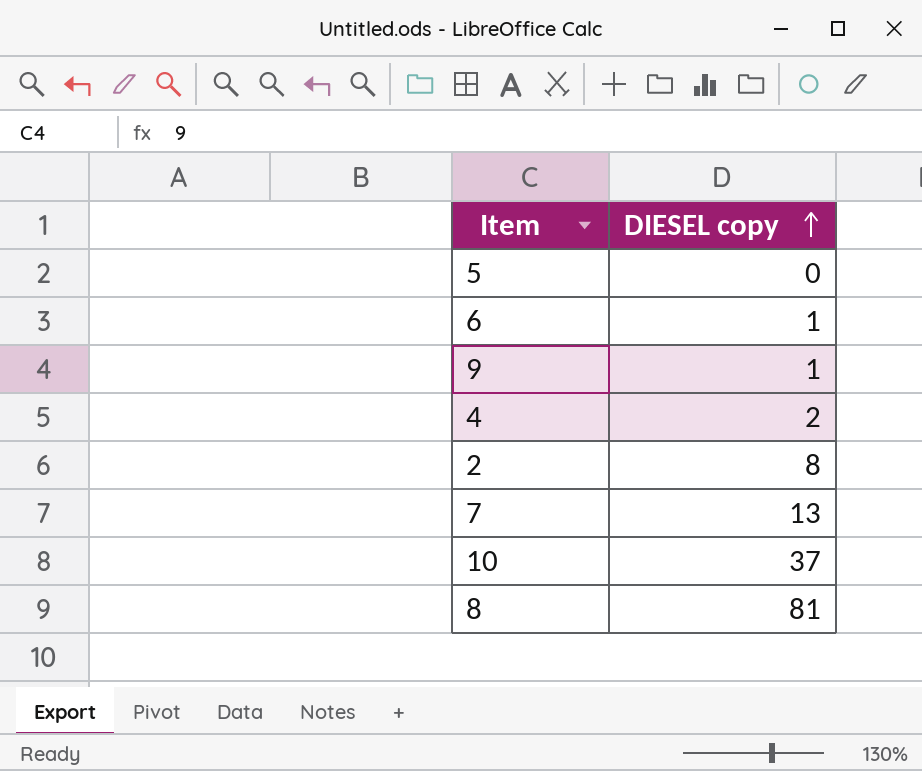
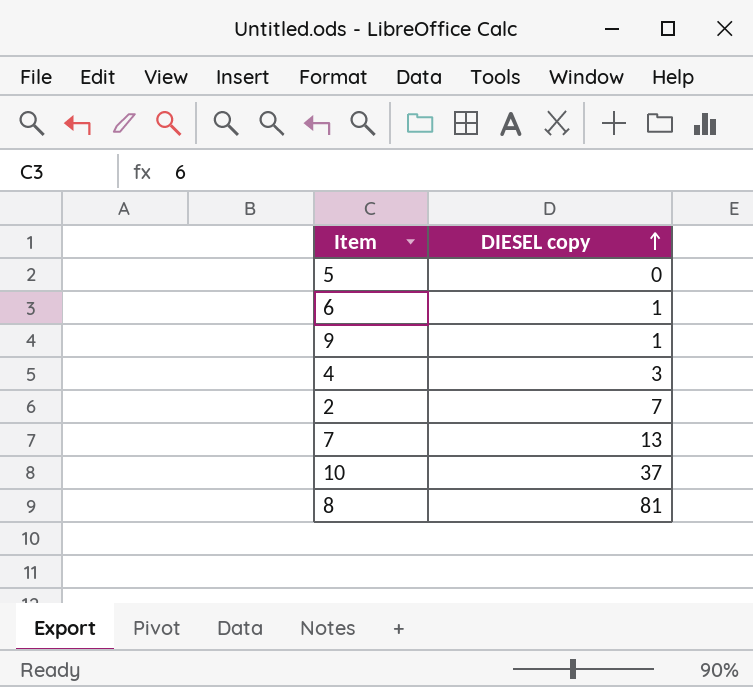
4 | DIESEL copy: 2 -> 3
2 | DIESEL copy: 8 -> 7

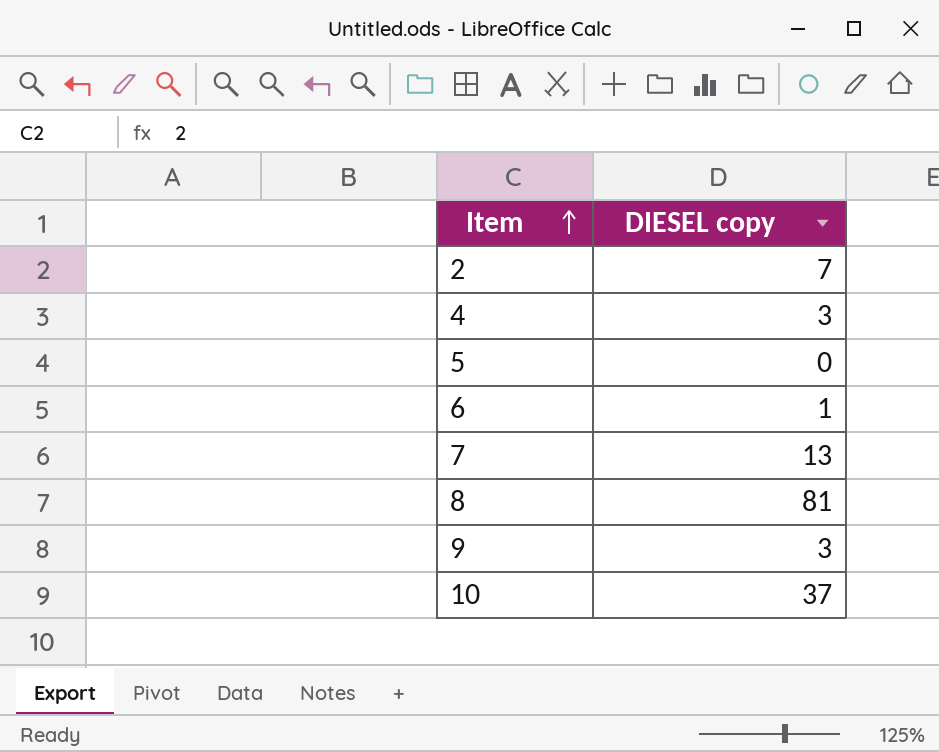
row order: DIESEL copy ascending -> Item ascending
9 | DIESEL copy: 1 -> 3

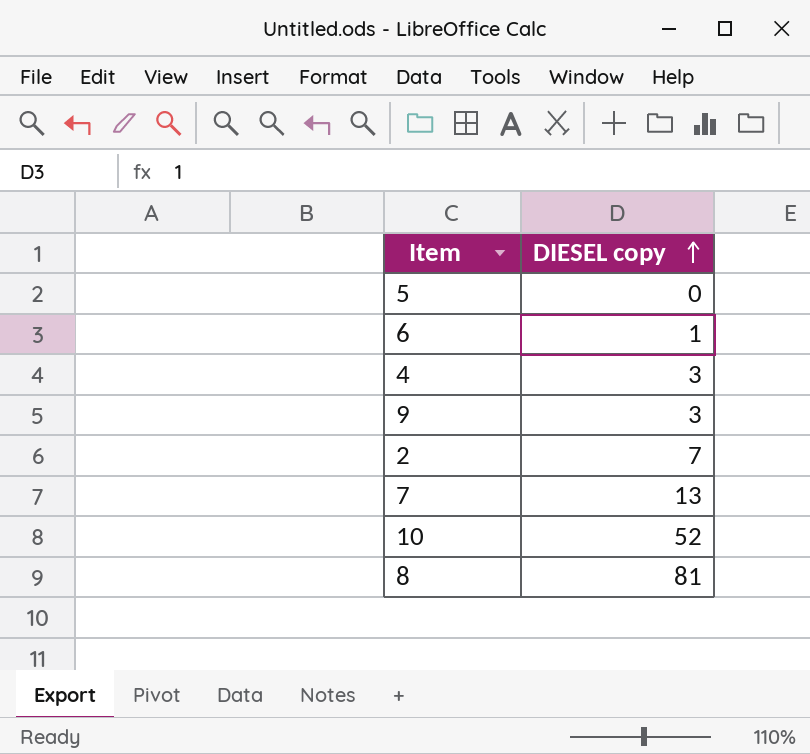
row order: Item ascending -> DIESEL copy ascending
10 | DIESEL copy: 37 -> 52

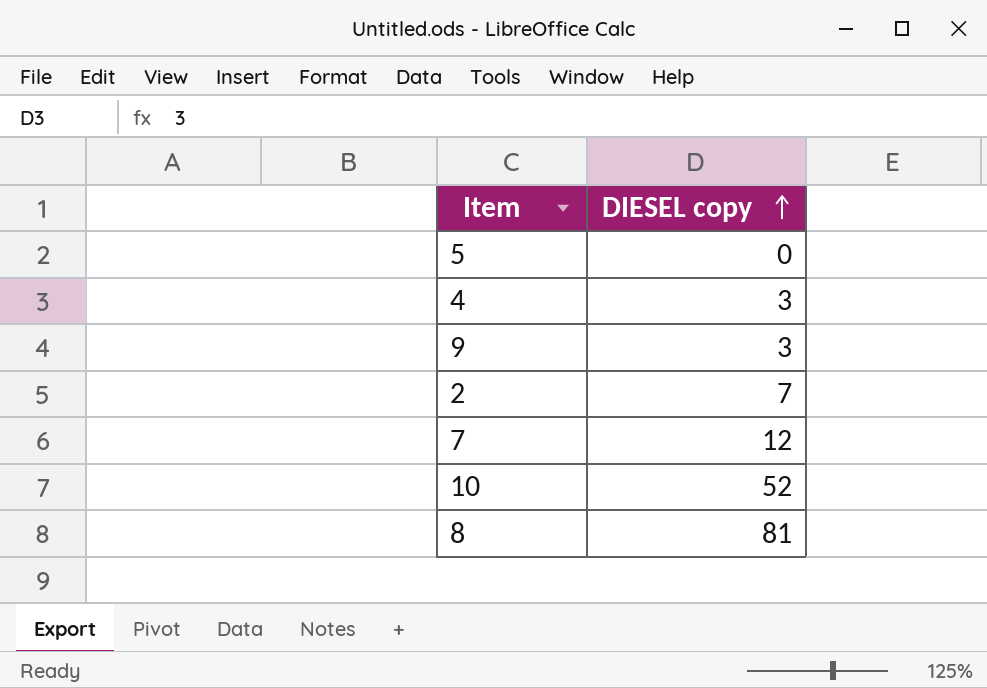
row 6: 1 -> none
7 | DIESEL copy: 13 -> 12

